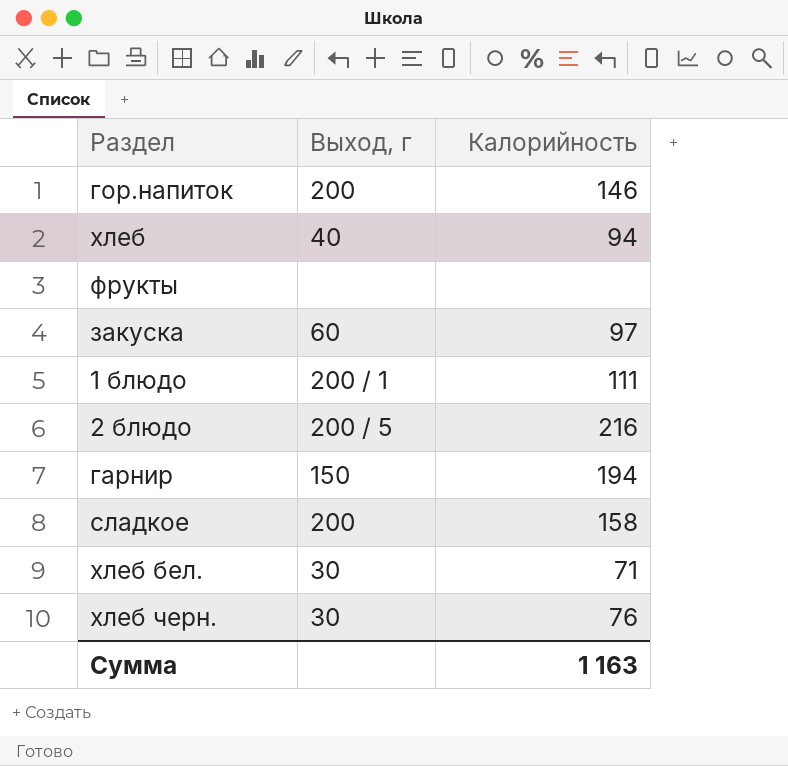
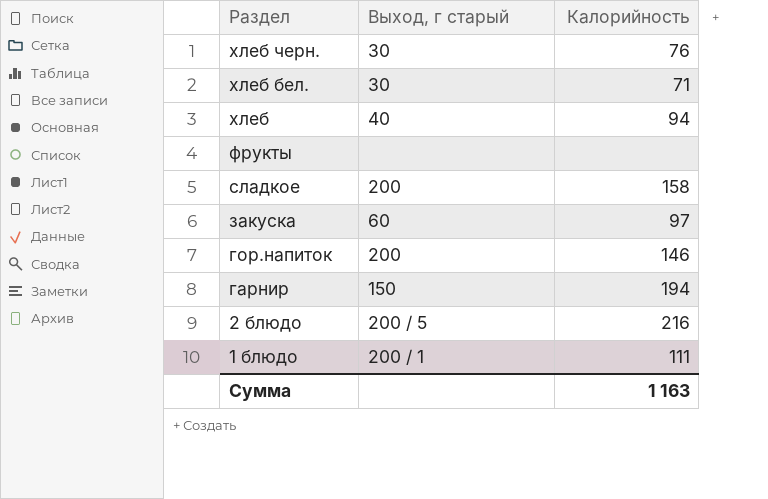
row order: none -> Раздел descending
column name: Выход, г -> Выход, г старый

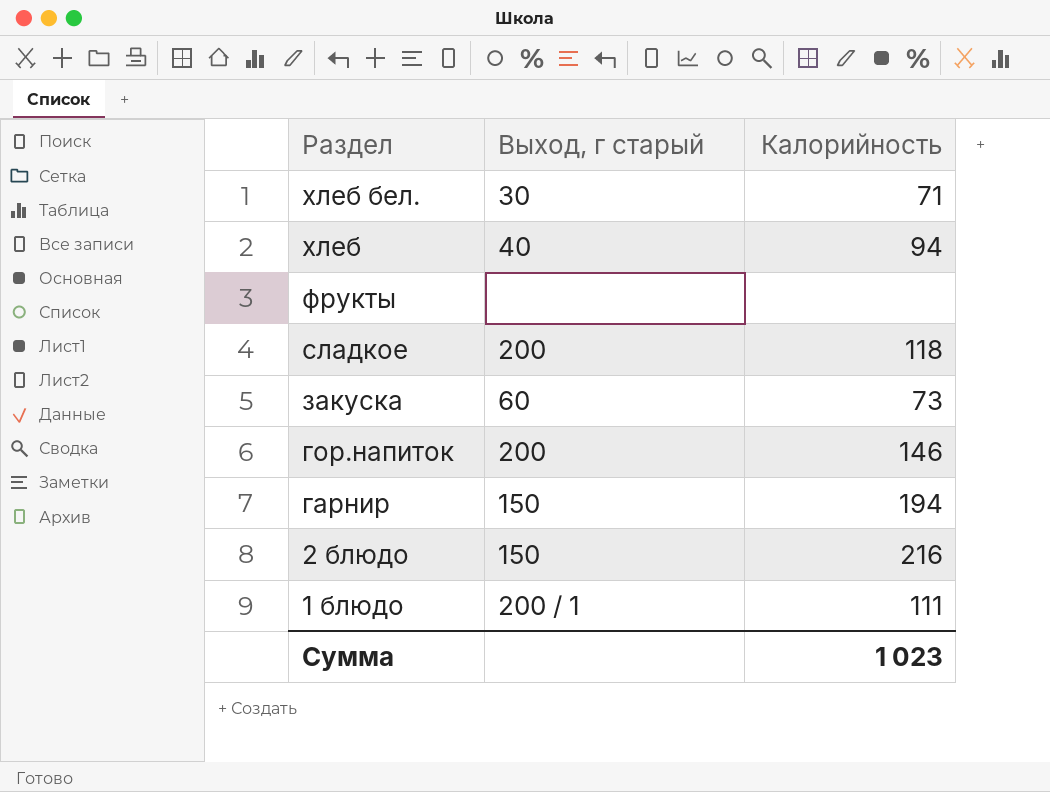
row хлеб черн.: 30 | 76 -> none
сладкое | Калорийность: 158 -> 118
закуска | Калорийность: 97 -> 73
2 блюдо | Выход, г старый: 200 / 5 -> 150
Сумма | Калорийность: 1 163 -> 1 023

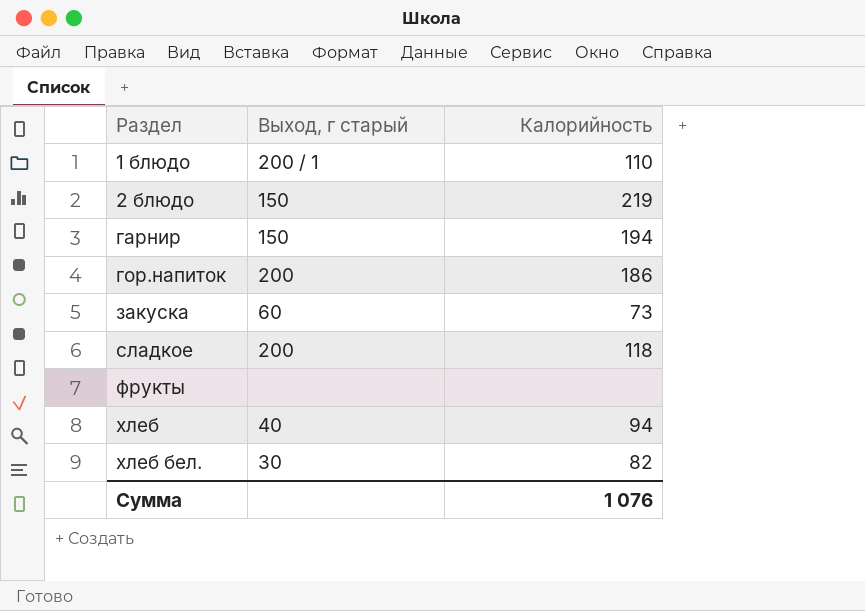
row order: Раздел descending -> Раздел ascending
1 блюдо | Калорийность: 111 -> 110
2 блюдо | Калорийность: 216 -> 219
гор.напиток | Калорийность: 146 -> 186
хлеб бел. | Калорийность: 71 -> 82
Сумма | Калорийность: 1 023 -> 1 076

